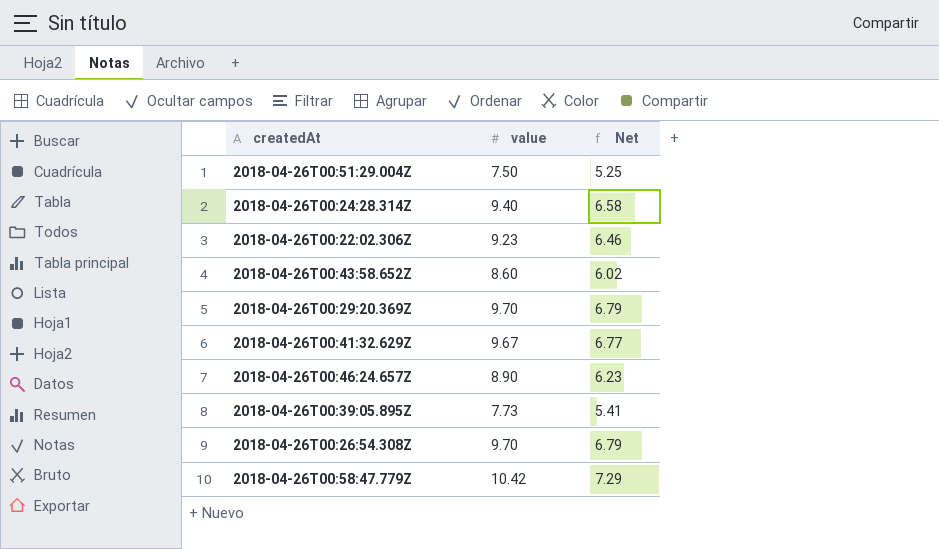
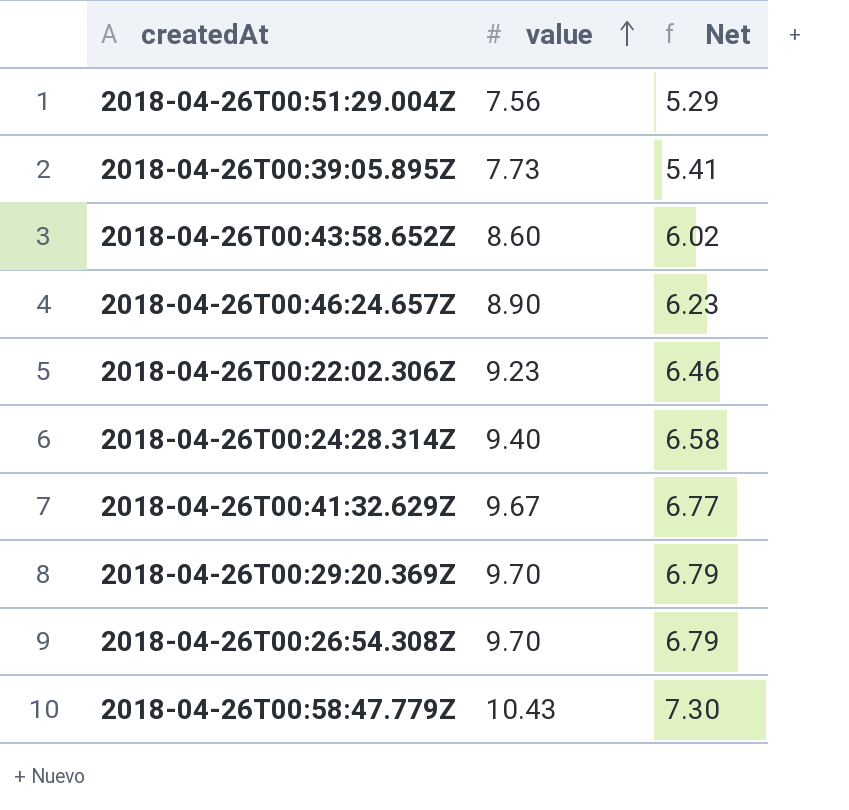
row order: none -> value ascending
2018-04-26T00:51:29.004Z | value: 7.50 -> 7.56
2018-04-26T00:51:29.004Z | Net: 5.25 -> 5.29
2018-04-26T00:58:47.779Z | value: 10.42 -> 10.43
2018-04-26T00:58:47.779Z | Net: 7.29 -> 7.30

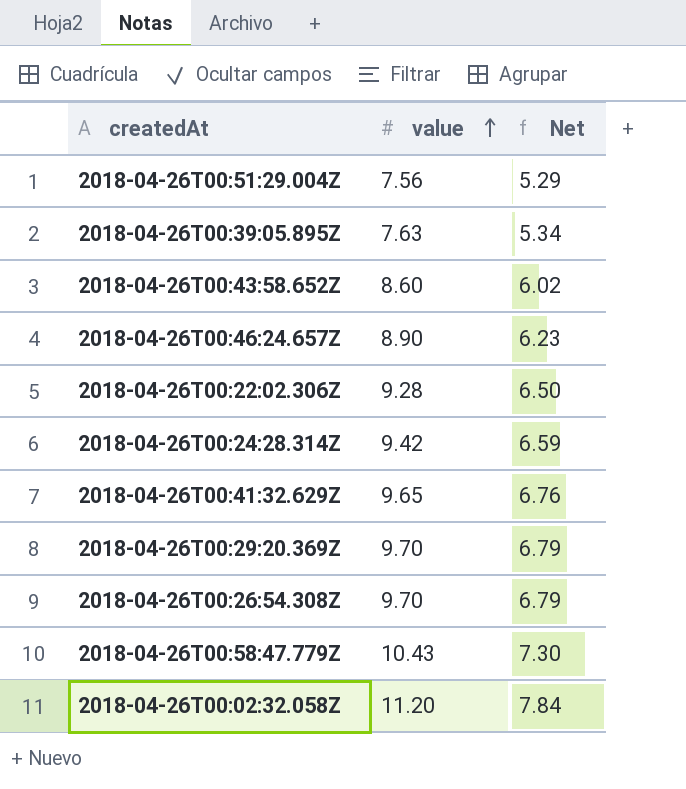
2018-04-26T00:39:05.895Z | value: 7.73 -> 7.63
2018-04-26T00:39:05.895Z | Net: 5.41 -> 5.34
2018-04-26T00:22:02.306Z | value: 9.23 -> 9.28
2018-04-26T00:22:02.306Z | Net: 6.46 -> 6.50
2018-04-26T00:24:28.314Z | value: 9.40 -> 9.42
2018-04-26T00:24:28.314Z | Net: 6.58 -> 6.59
2018-04-26T00:41:32.629Z | value: 9.67 -> 9.65
2018-04-26T00:41:32.629Z | Net: 6.77 -> 6.76
row 2018-04-26T00:02:32.058Z: none -> 11.20 | 7.84

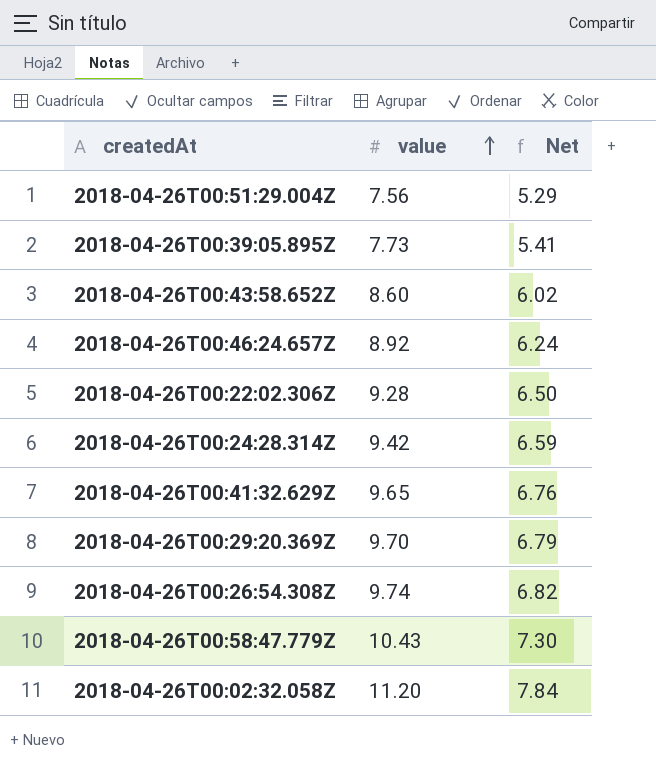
2018-04-26T00:39:05.895Z | value: 7.63 -> 7.73
2018-04-26T00:39:05.895Z | Net: 5.34 -> 5.41
2018-04-26T00:46:24.657Z | value: 8.90 -> 8.92
2018-04-26T00:46:24.657Z | Net: 6.23 -> 6.24
2018-04-26T00:26:54.308Z | value: 9.70 -> 9.74
2018-04-26T00:26:54.308Z | Net: 6.79 -> 6.82

